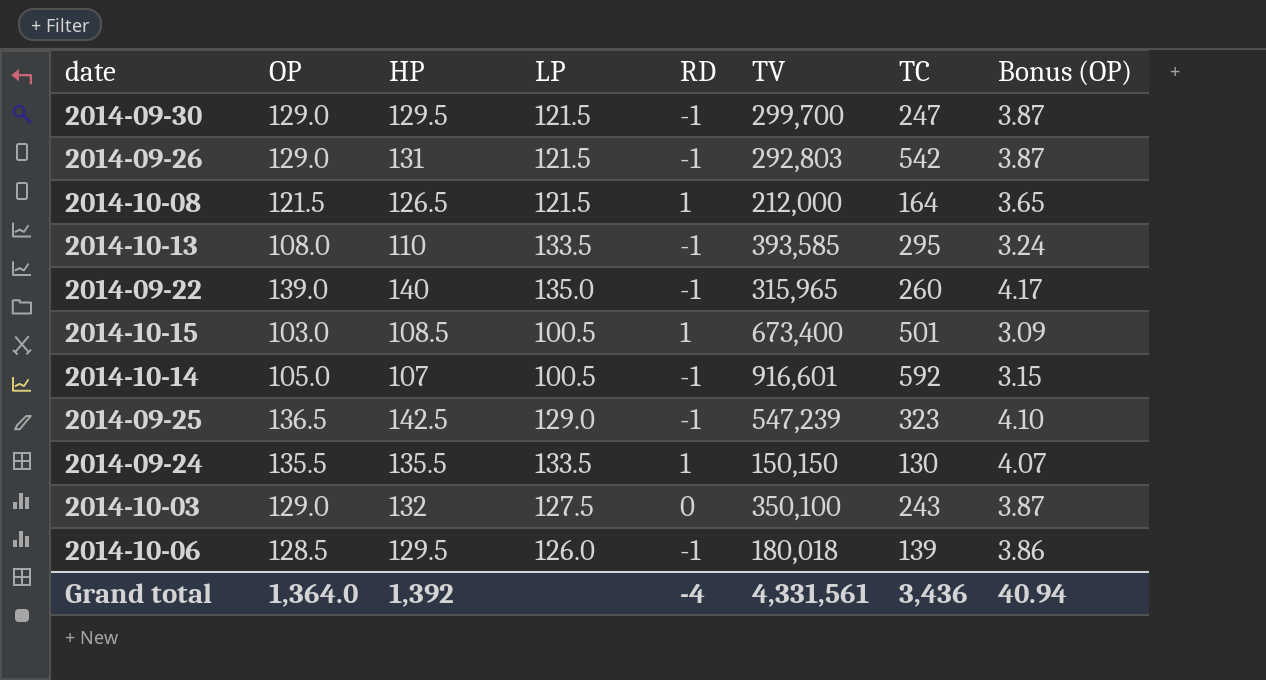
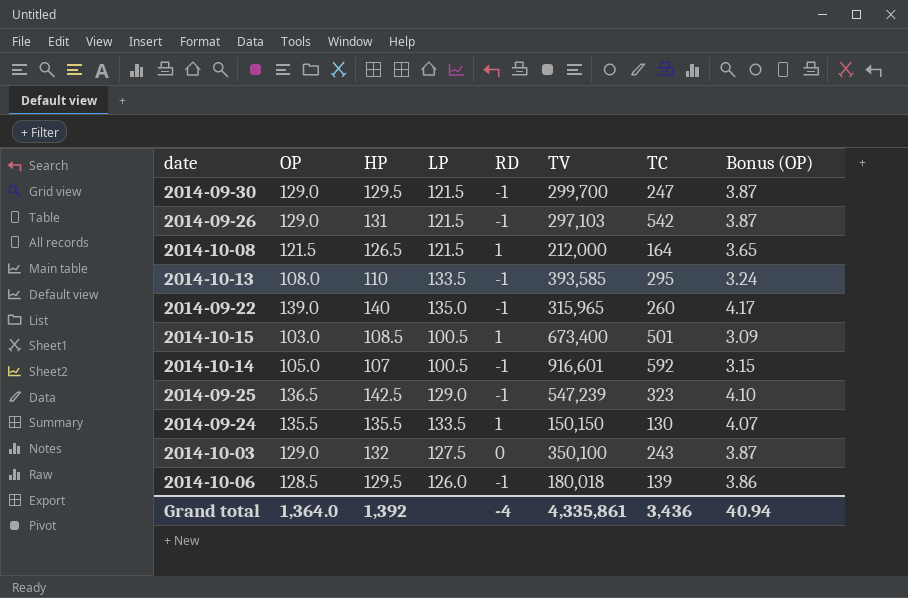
2014-09-26 | TV: 292,803 -> 297,103
Grand total | TV: 4,331,561 -> 4,335,861

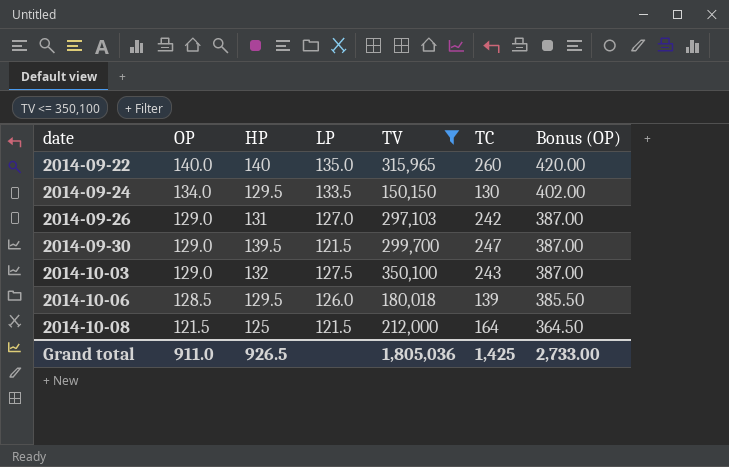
filter: none -> TV <= 350,100
row order: none -> date ascending
column RD | position: 5 -> none
column Bonus (OP) | formula: [OP] * 0.03 -> [OP] * 3
2014-09-22 | OP: 139.0 -> 140.0
2014-09-24 | OP: 135.5 -> 134.0
2014-09-24 | HP: 135.5 -> 129.5
2014-09-26 | LP: 121.5 -> 127.0
2014-09-26 | TC: 542 -> 242
2014-09-30 | HP: 129.5 -> 139.5
2014-10-08 | HP: 126.5 -> 125
Grand total | OP: 1,364.0 -> 911.0
Grand total | HP: 1,392 -> 926.5
Grand total | TV: 4,335,861 -> 1,805,036
Grand total | TC: 3,436 -> 1,425
Grand total | Bonus (OP): 40.94 -> 2,733.00

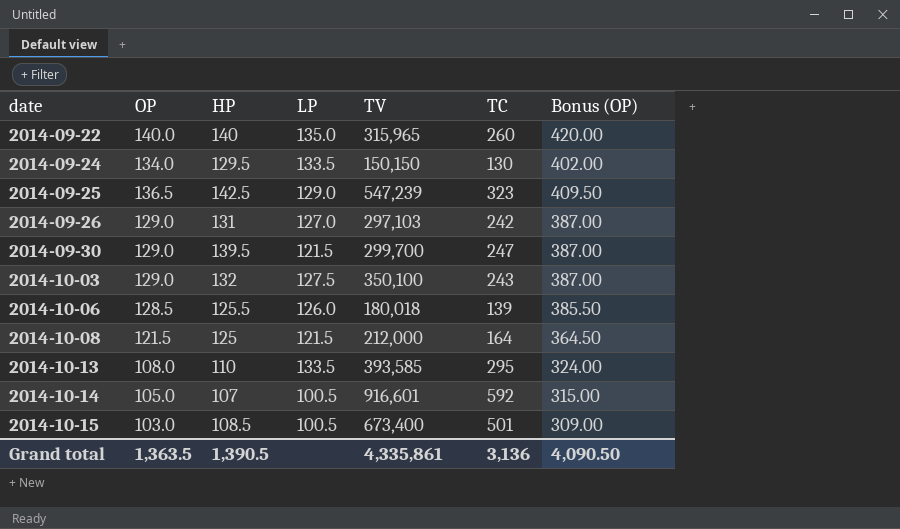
filter: TV <= 350,100 -> none
2014-10-06 | HP: 129.5 -> 125.5
Grand total | OP: 911.0 -> 1,363.5
Grand total | HP: 926.5 -> 1,390.5
Grand total | TV: 1,805,036 -> 4,335,861
Grand total | TC: 1,425 -> 3,136
Grand total | Bonus (OP): 2,733.00 -> 4,090.50

